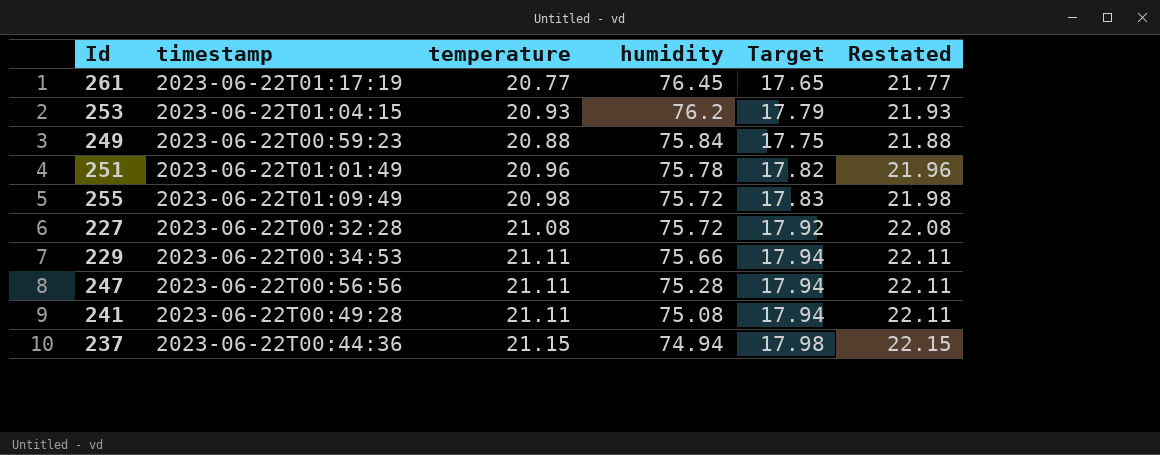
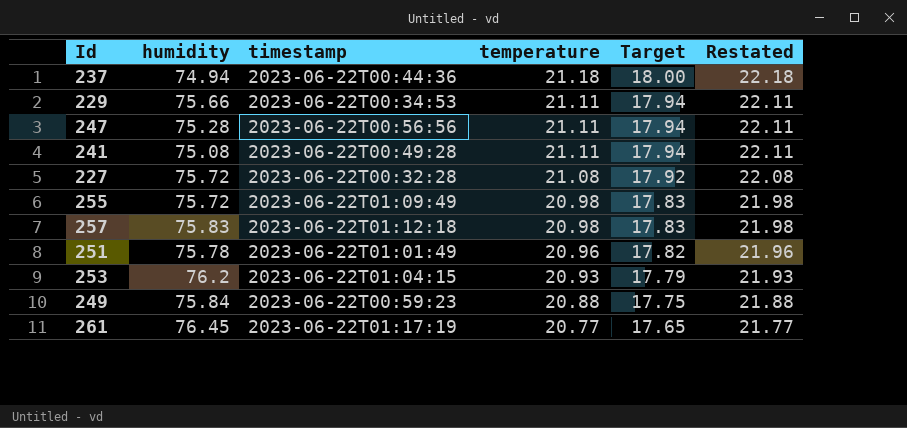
row order: humidity descending -> temperature descending
column humidity | position: 4 -> 2
237 | temperature: 21.15 -> 21.18
237 | Target: 17.98 -> 18.00
237 | Restated: 22.15 -> 22.18
row 257: none -> 75.83 | 2023-06-22T01:12:18 | 20.98 | 17.83 | 21.98

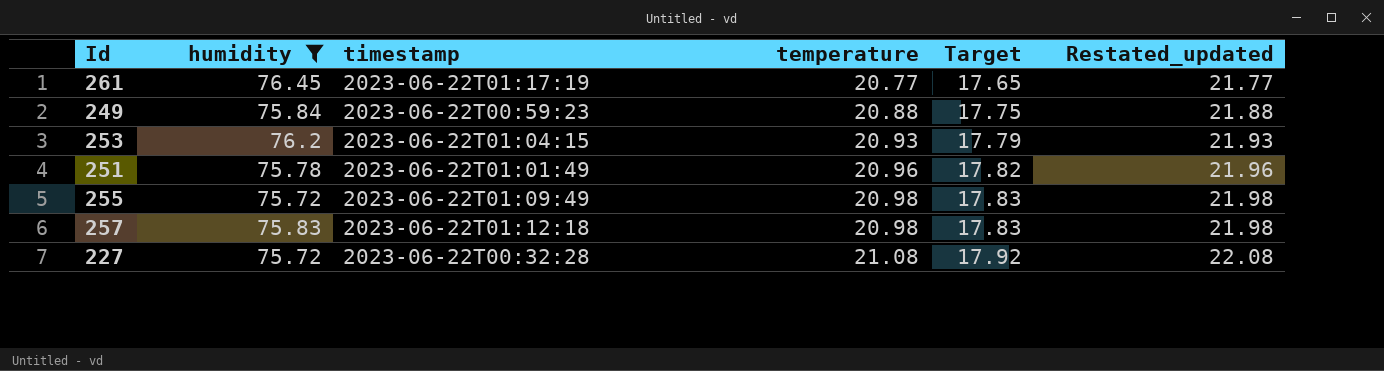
filter: none -> humidity >= 75.72
row order: temperature descending -> temperature ascending
column name: Restated -> Restated_updated

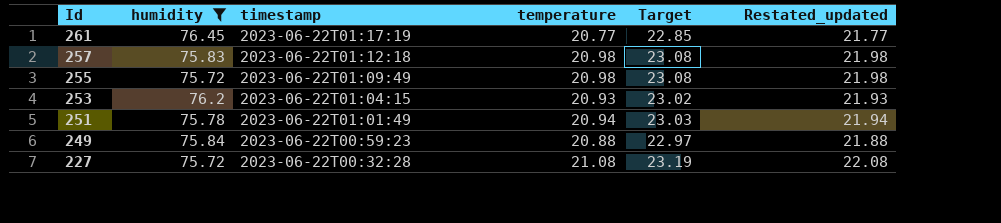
row order: temperature ascending -> Id descending
column Target | formula: [temperature] * 0.85 -> [temperature] * 1.1
251 | temperature: 20.96 -> 20.94
251 | Restated_updated: 21.96 -> 21.94

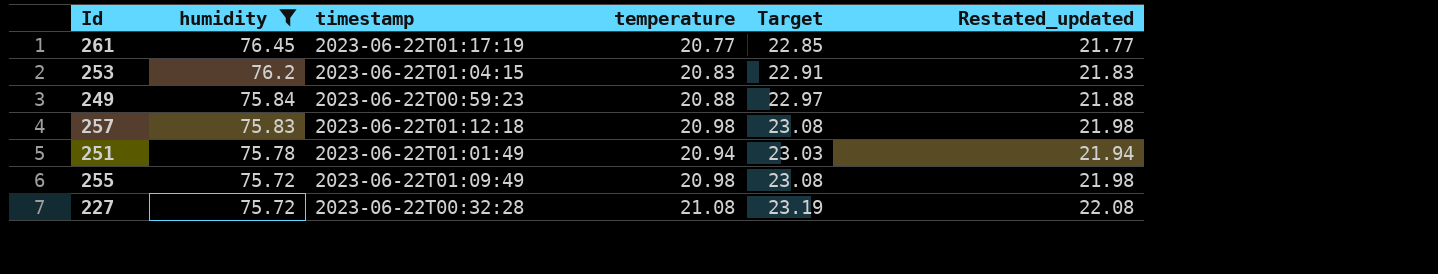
row order: Id descending -> humidity descending
253 | temperature: 20.93 -> 20.83
253 | Target: 23.02 -> 22.91
253 | Restated_updated: 21.93 -> 21.83

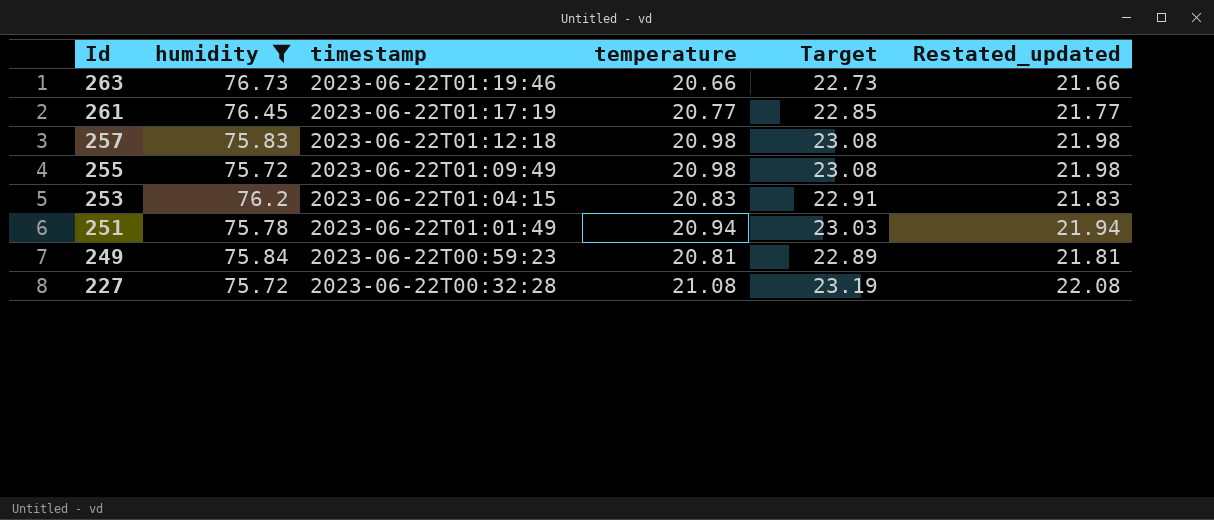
row order: humidity descending -> Id descending
row 263: none -> 76.73 | 2023-06-22T01:19:46 | 20.66 | 22.73 | 21.66
249 | temperature: 20.88 -> 20.81
249 | Target: 22.97 -> 22.89
249 | Restated_updated: 21.88 -> 21.81

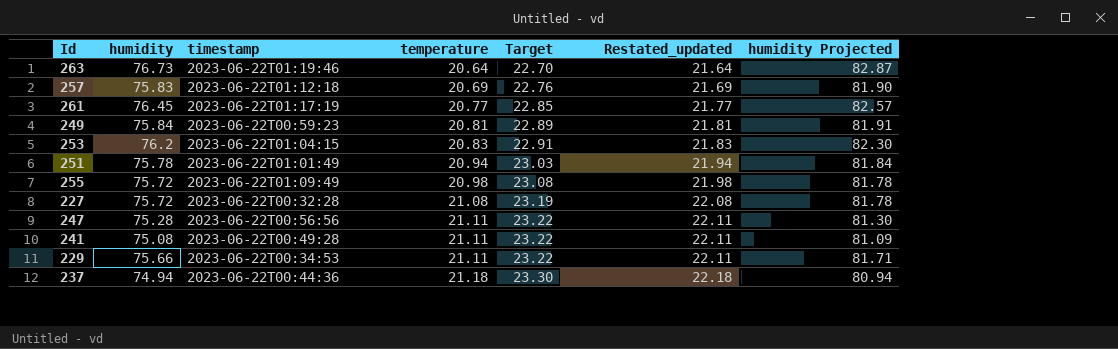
filter: humidity >= 75.72 -> none
row order: Id descending -> temperature ascending
column humidity Projected | formula: none -> [humidity] * 1.08
263 | temperature: 20.66 -> 20.64
263 | Target: 22.73 -> 22.70
263 | Restated_updated: 21.66 -> 21.64
257 | temperature: 20.98 -> 20.69
257 | Target: 23.08 -> 22.76
257 | Restated_updated: 21.98 -> 21.69

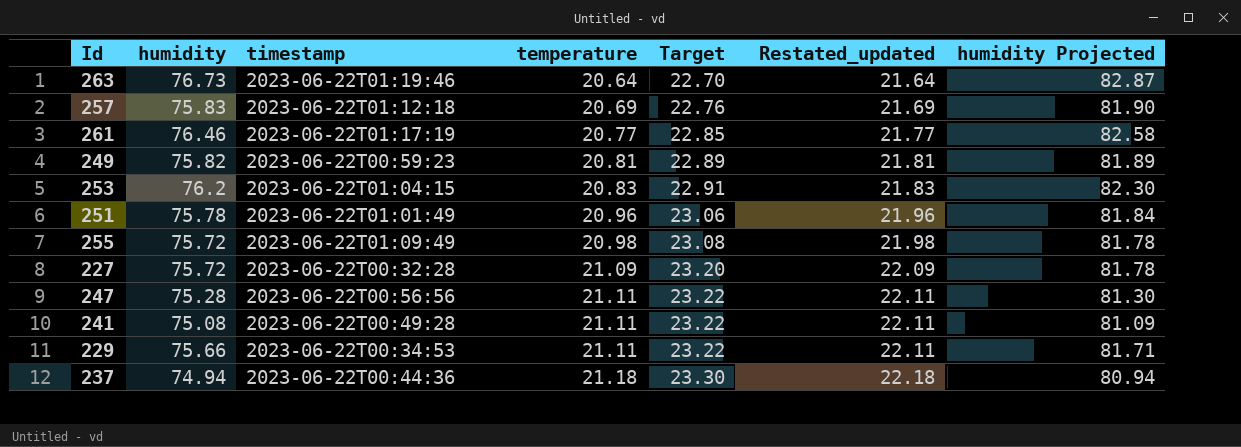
261 | humidity: 76.45 -> 76.46
261 | humidity Projected: 82.57 -> 82.58
249 | humidity: 75.84 -> 75.82
249 | humidity Projected: 81.91 -> 81.89
251 | temperature: 20.94 -> 20.96
251 | Target: 23.03 -> 23.06
251 | Restated_updated: 21.94 -> 21.96
227 | temperature: 21.08 -> 21.09
227 | Target: 23.19 -> 23.20
227 | Restated_updated: 22.08 -> 22.09

